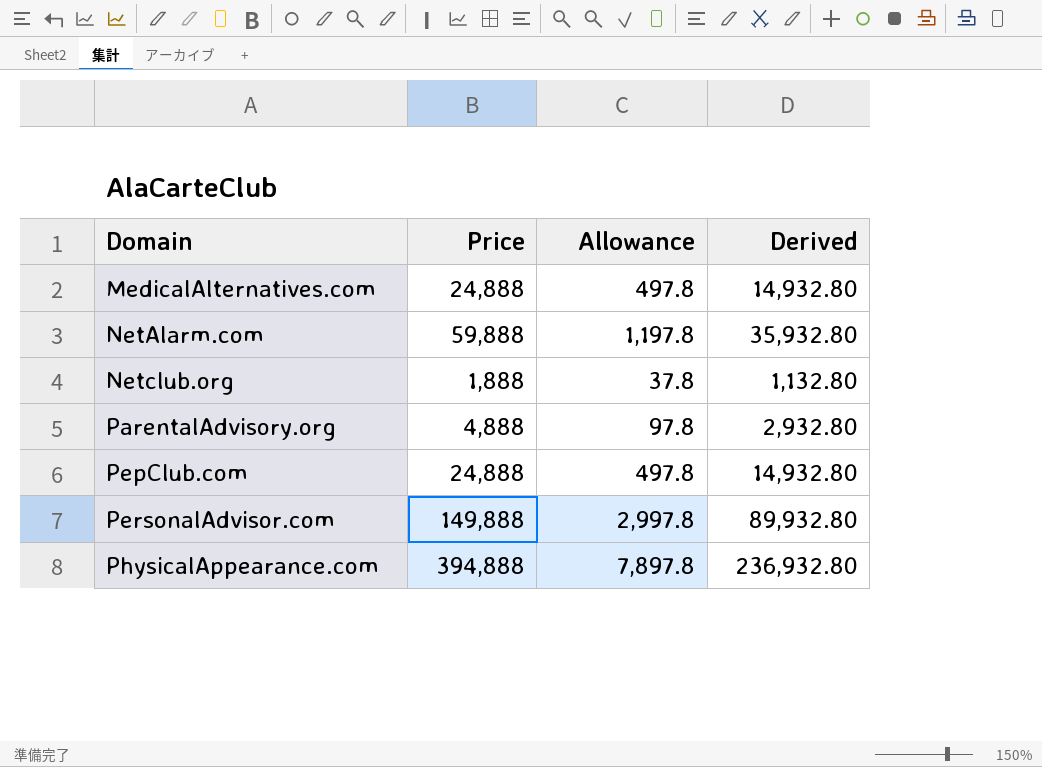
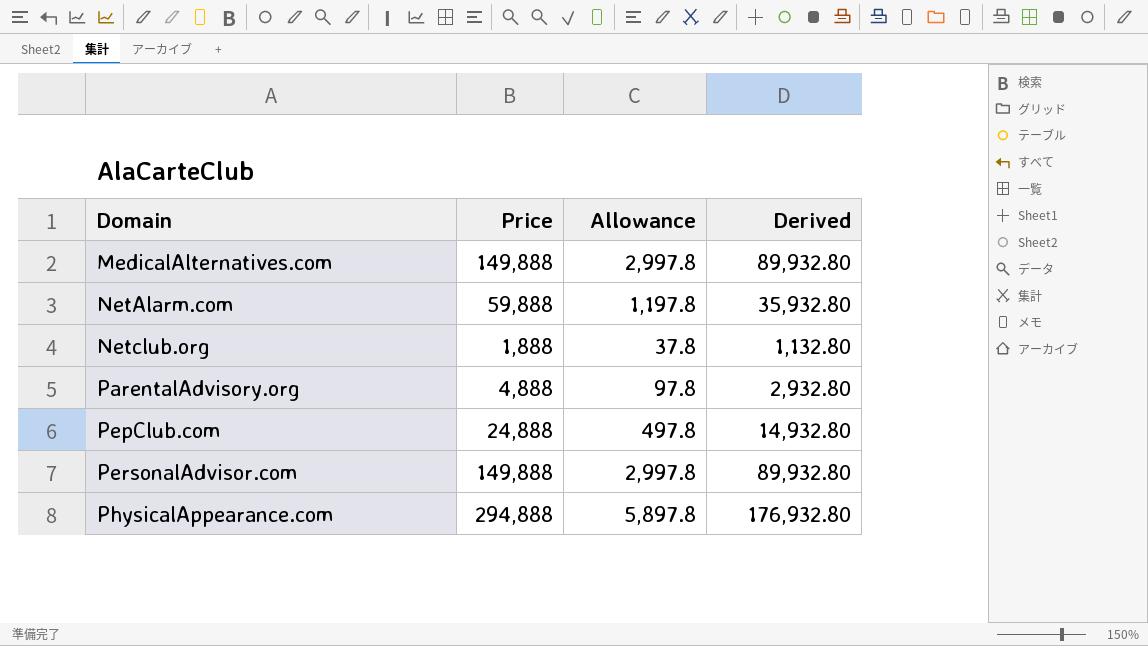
MedicalAlternatives.com | Price: 24,888 -> 149,888
MedicalAlternatives.com | Allowance: 497.8 -> 2,997.8
MedicalAlternatives.com | Derived: 14,932.80 -> 89,932.80
PhysicalAppearance.com | Price: 394,888 -> 294,888
PhysicalAppearance.com | Allowance: 7,897.8 -> 5,897.8
PhysicalAppearance.com | Derived: 236,932.80 -> 176,932.80

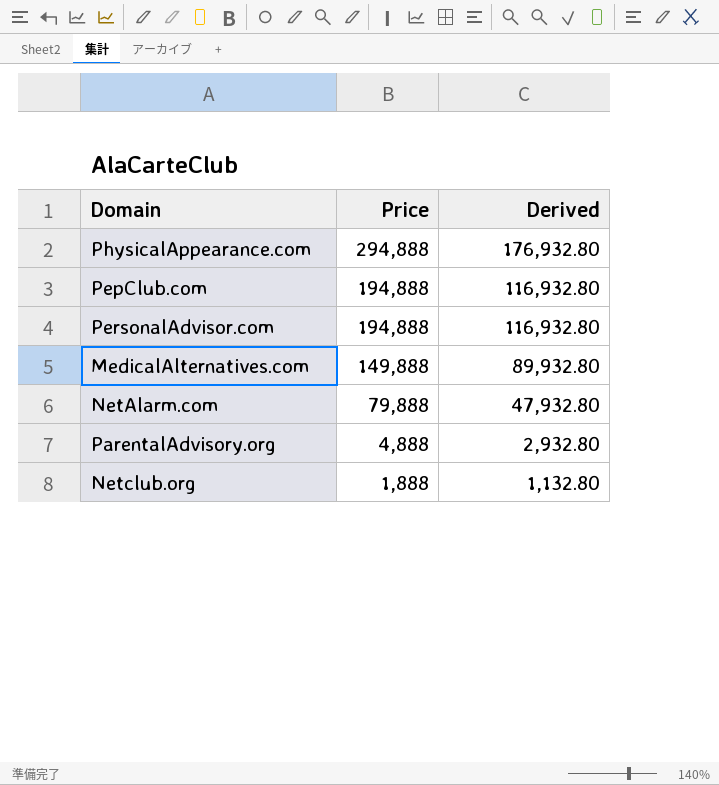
row order: Domain ascending -> Price descending
column Allowance | formula: [Price] * 0.02 -> none
PepClub.com | Price: 24,888 -> 194,888
PepClub.com | Derived: 14,932.80 -> 116,932.80
PersonalAdvisor.com | Price: 149,888 -> 194,888
PersonalAdvisor.com | Derived: 89,932.80 -> 116,932.80
NetAlarm.com | Price: 59,888 -> 79,888
NetAlarm.com | Derived: 35,932.80 -> 47,932.80

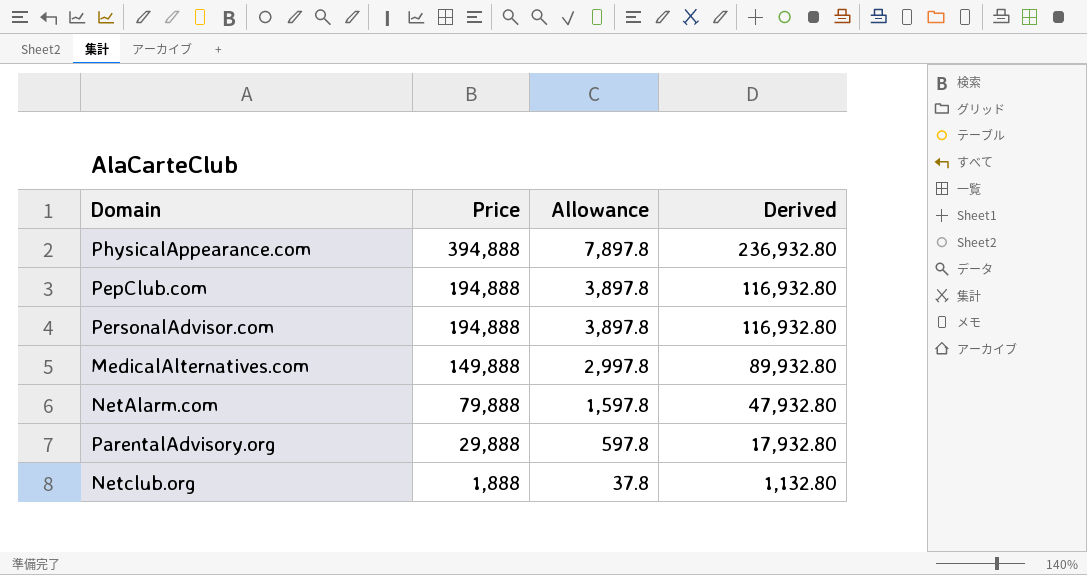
column Allowance | formula: none -> [Price] * 0.02
PhysicalAppearance.com | Price: 294,888 -> 394,888
PhysicalAppearance.com | Derived: 176,932.80 -> 236,932.80
ParentalAdvisory.org | Price: 4,888 -> 29,888
ParentalAdvisory.org | Derived: 2,932.80 -> 17,932.80

